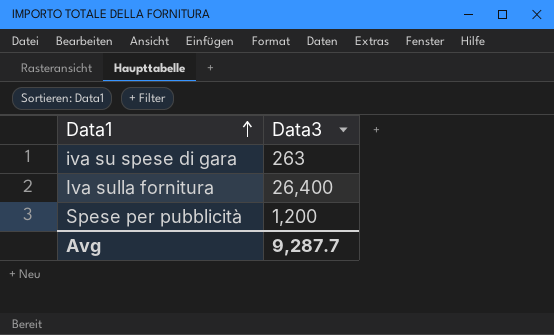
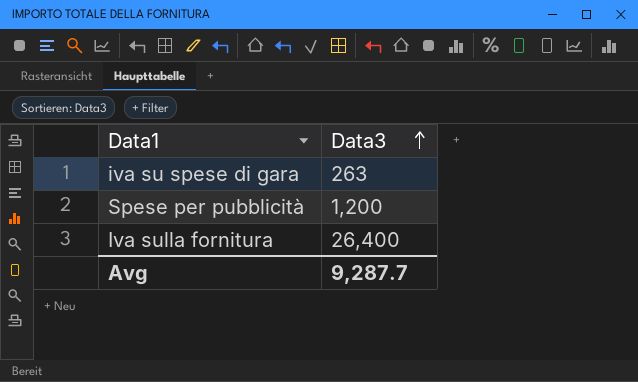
row order: Data1 ascending -> Data3 ascending

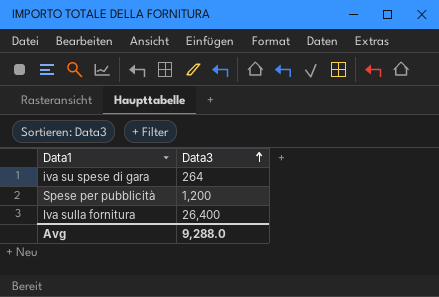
iva su spese di gara | Data3: 263 -> 264
Avg | Data3: 9,287.7 -> 9,288.0

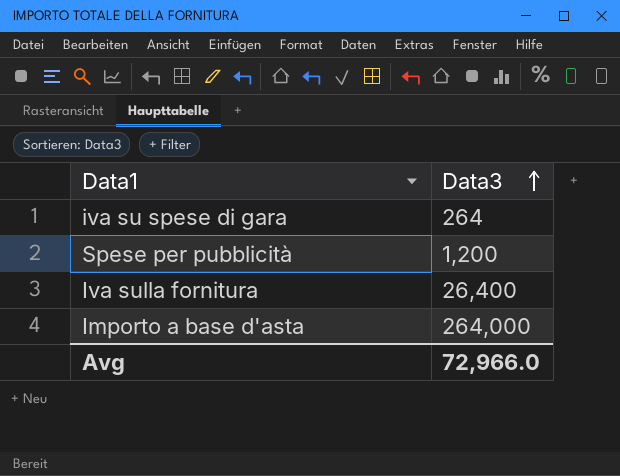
row Importo a base d'asta: none -> 264,000
Avg | Data3: 9,288.0 -> 72,966.0

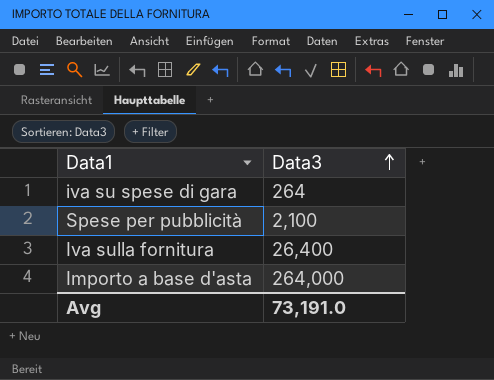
Spese per pubblicità | Data3: 1,200 -> 2,100
Avg | Data3: 72,966.0 -> 73,191.0

